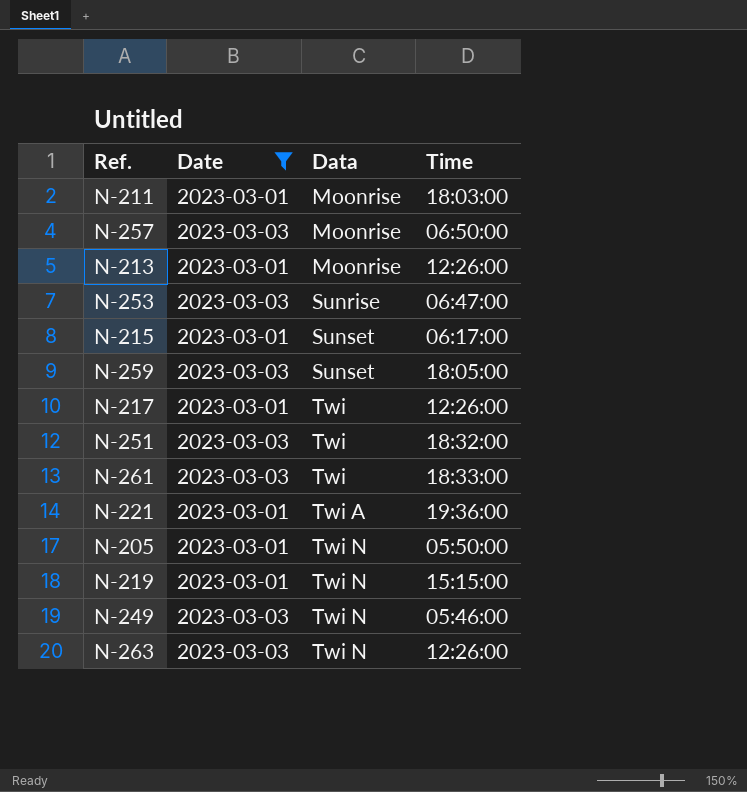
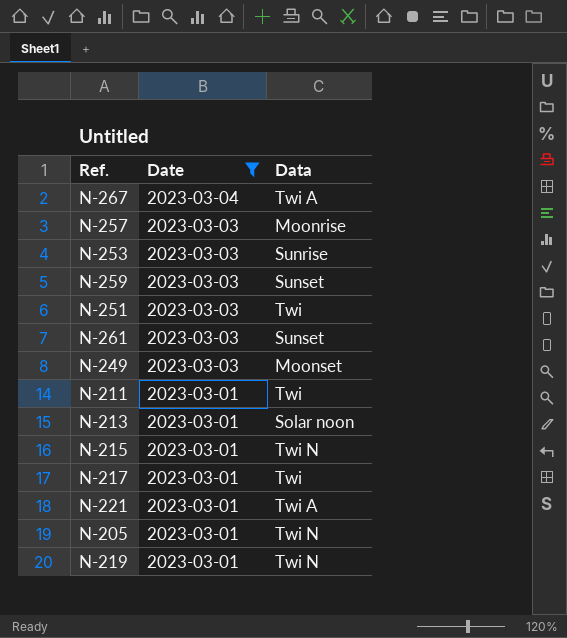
row order: Data ascending -> Date descending
column Time | position: 4 -> none
row N-263: 2023-03-03 | Twi N | 12:26:00 -> none
row N-267: none -> 2023-03-04 | Twi A
N-261 | Data: Twi -> Sunset
N-249 | Data: Twi N -> Moonset
N-211 | Data: Moonrise -> Twi
N-213 | Data: Moonrise -> Solar noon
N-215 | Data: Sunset -> Twi N

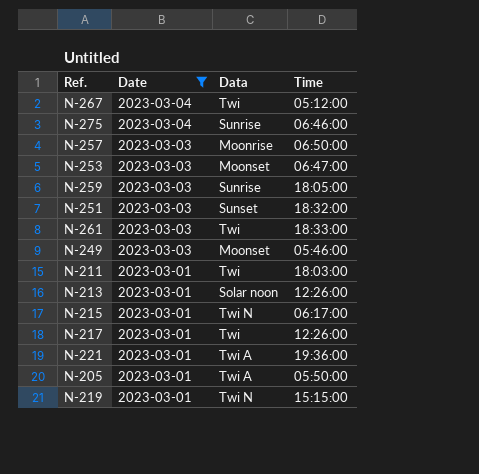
column Time | position: none -> 4
N-267 | Data: Twi A -> Twi
row N-275: none -> 2023-03-04 | Sunrise | 06:46:00
N-253 | Data: Sunrise -> Moonset
N-259 | Data: Sunset -> Sunrise
N-251 | Data: Twi -> Sunset
N-261 | Data: Sunset -> Twi
N-205 | Data: Twi N -> Twi A

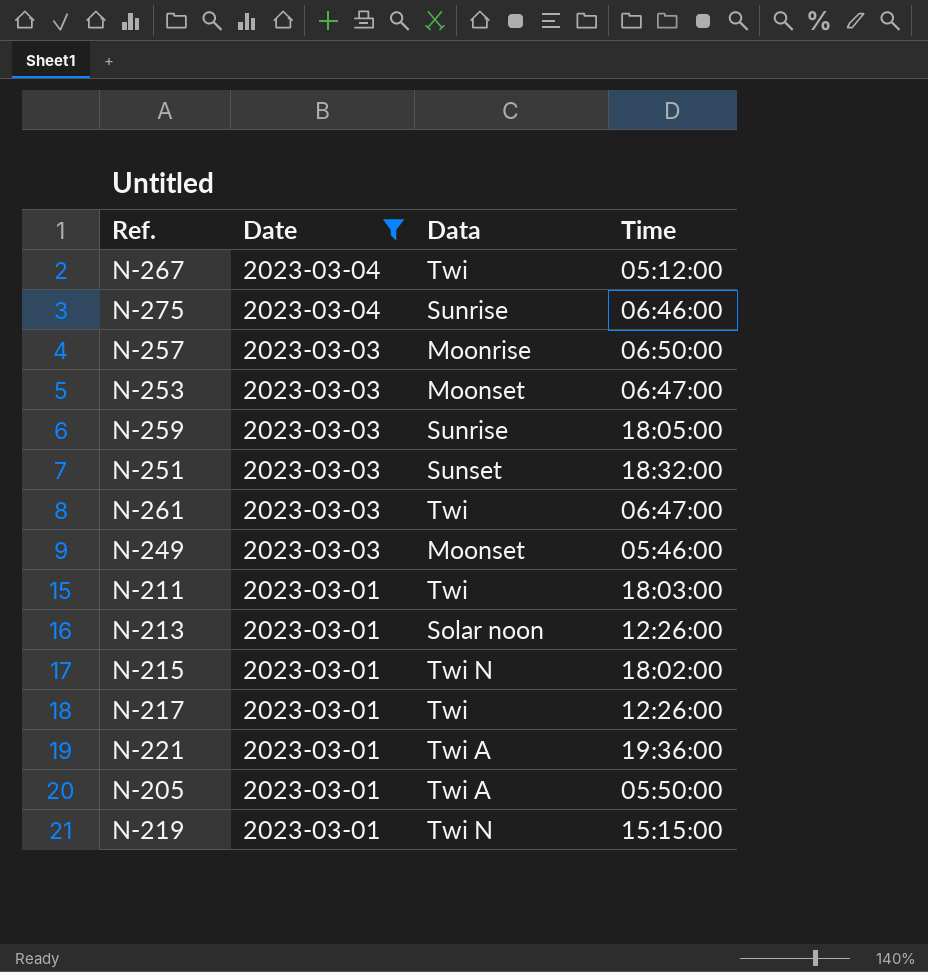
N-261 | Time: 18:33:00 -> 06:47:00
N-215 | Time: 06:17:00 -> 18:02:00

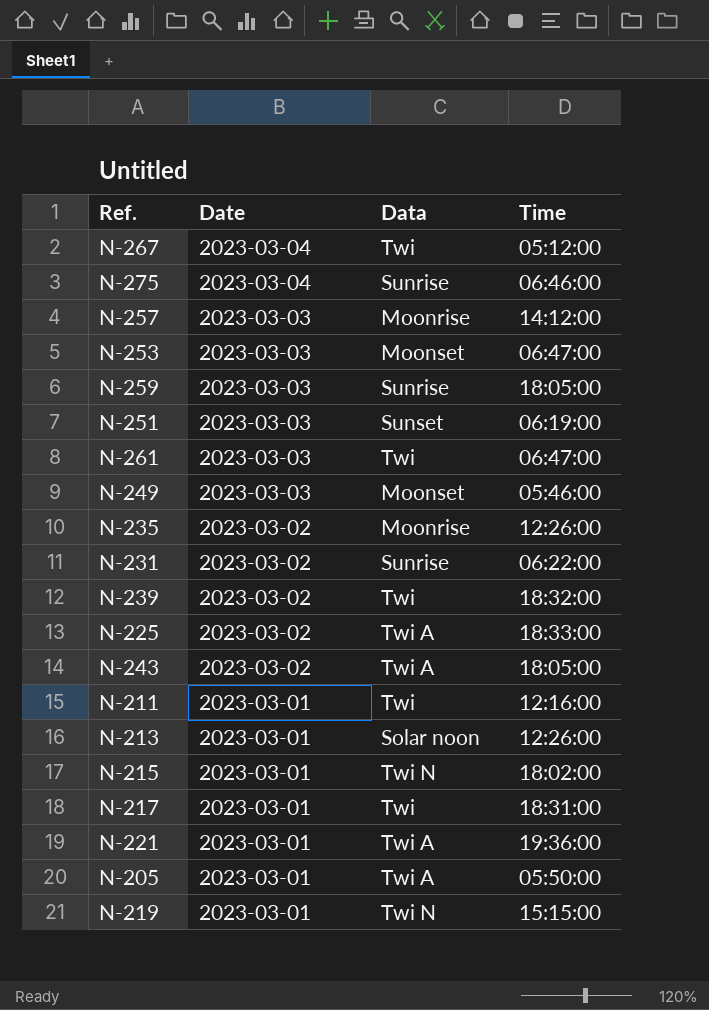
filter: Date != 2023-03-02 -> none
N-257 | Time: 06:50:00 -> 14:12:00
N-251 | Time: 18:32:00 -> 06:19:00
N-211 | Time: 18:03:00 -> 12:16:00
N-217 | Time: 12:26:00 -> 18:31:00

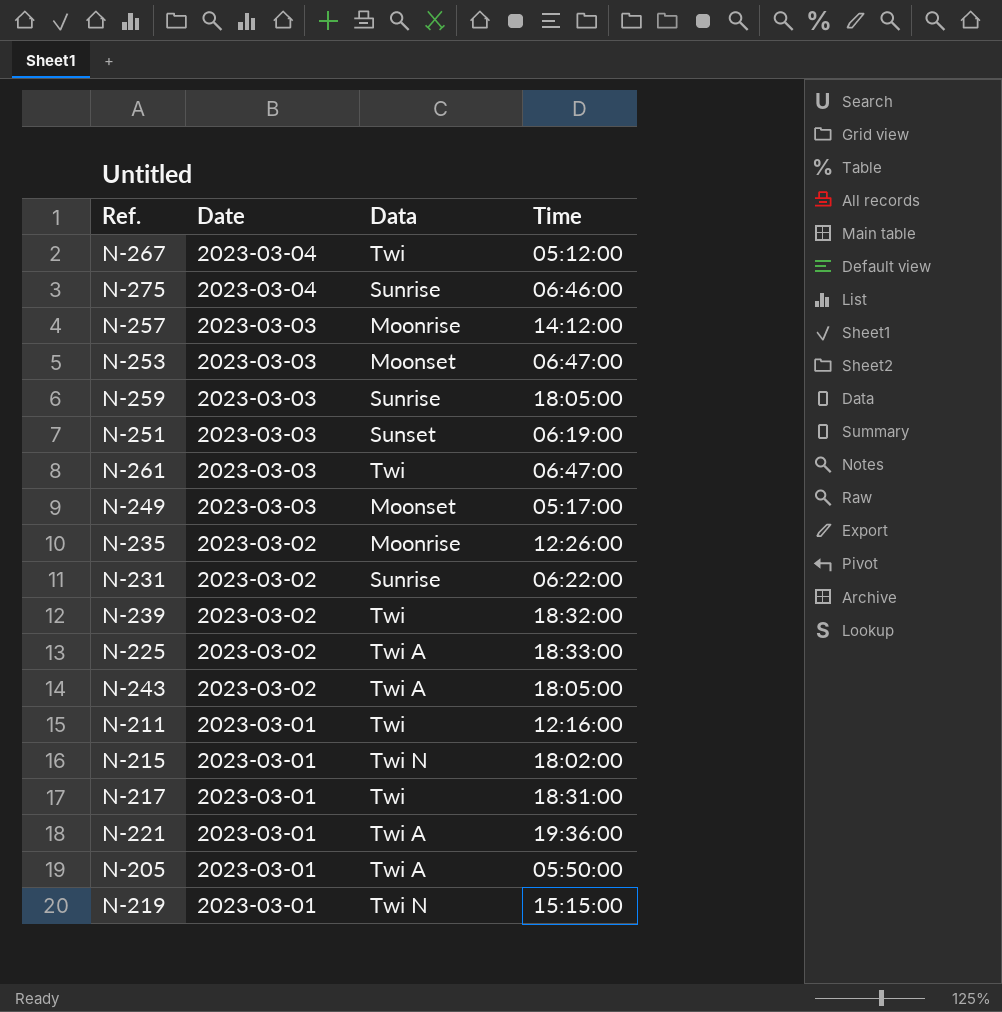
row N-213: 2023-03-01 | Solar noon | 12:26:00 -> none
N-249 | Time: 05:46:00 -> 05:17:00

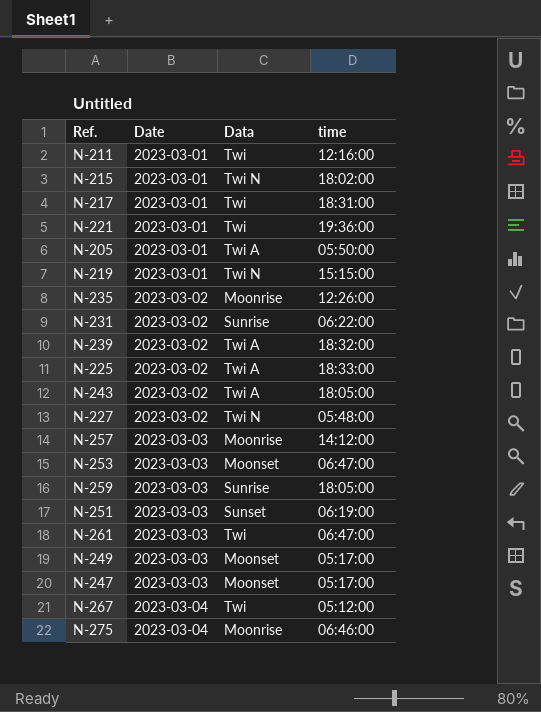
row order: Date descending -> Date ascending
column name: Time -> time
N-221 | Data: Twi A -> Twi
N-239 | Data: Twi -> Twi A
row N-227: none -> 2023-03-02 | Twi N | 05:48:00
row N-247: none -> 2023-03-03 | Moonset | 05:17:00
N-275 | Data: Sunrise -> Moonrise

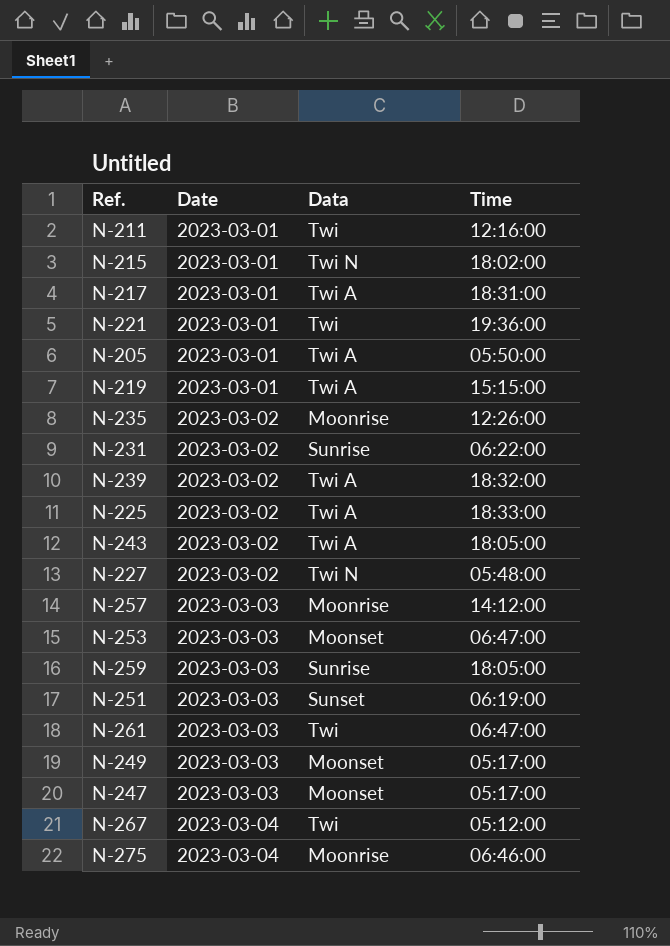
column name: time -> Time
N-217 | Data: Twi -> Twi A
N-219 | Data: Twi N -> Twi A

